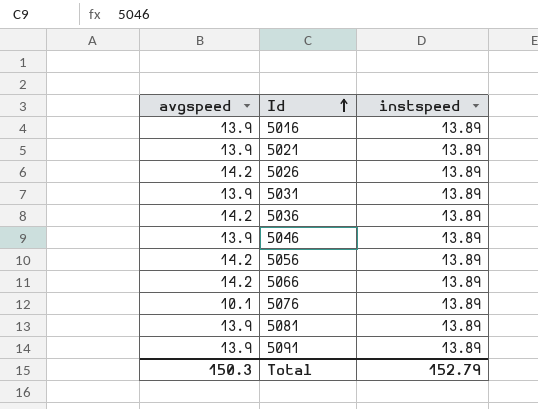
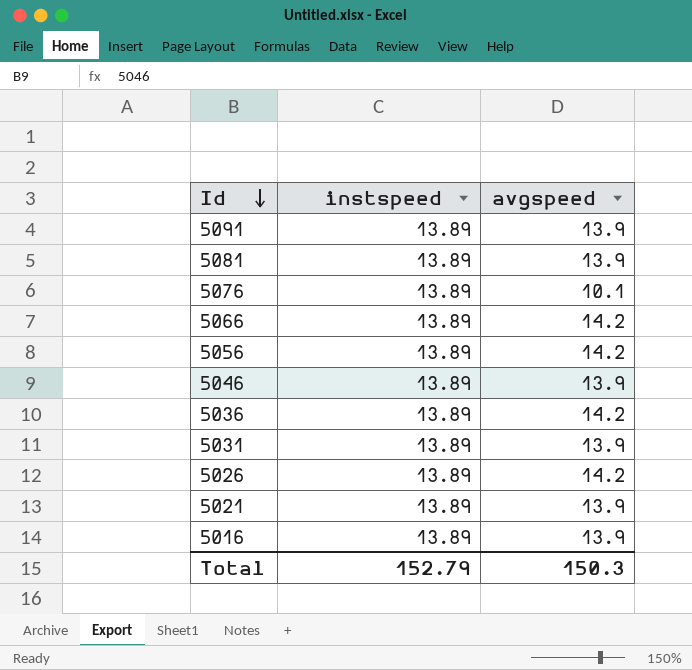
row order: Id ascending -> Id descending
column avgspeed | position: 1 -> 3

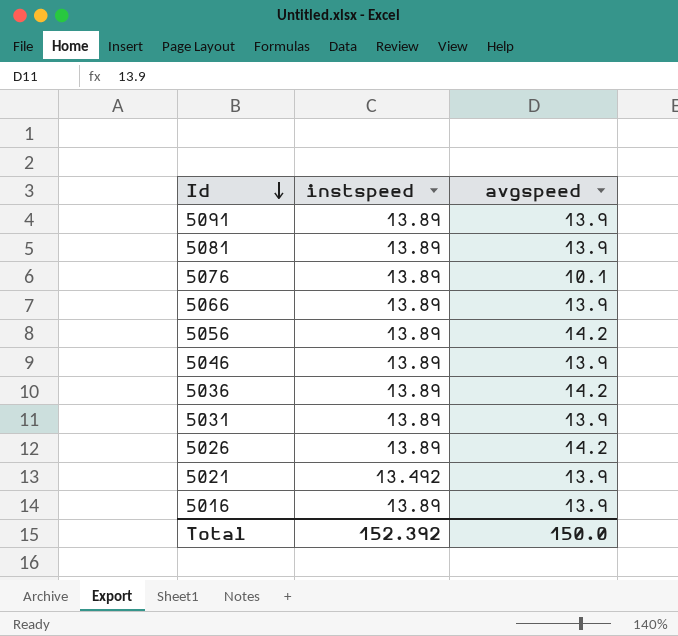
5066 | avgspeed: 14.2 -> 13.9
5021 | instspeed: 13.89 -> 13.492
Total | instspeed: 152.79 -> 152.392
Total | avgspeed: 150.3 -> 150.0

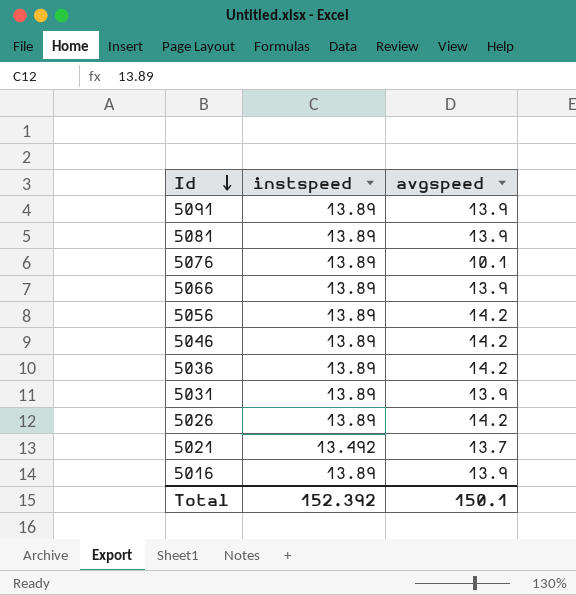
5046 | avgspeed: 13.9 -> 14.2
5021 | avgspeed: 13.9 -> 13.7
Total | avgspeed: 150.0 -> 150.1

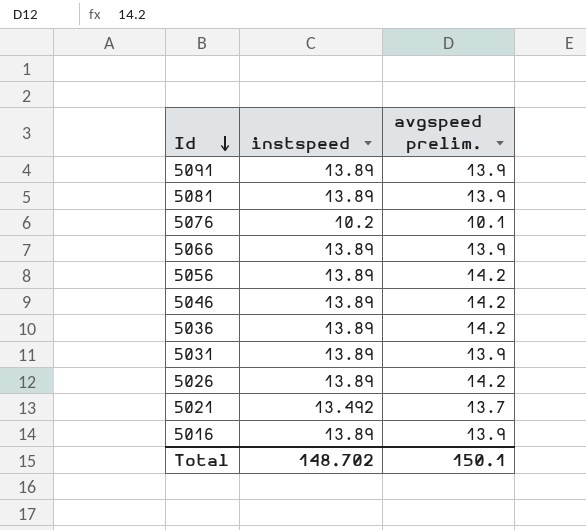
column name: avgspeed -> avgspeed prelim.
5076 | instspeed: 13.89 -> 10.2
Total | instspeed: 152.392 -> 148.702

